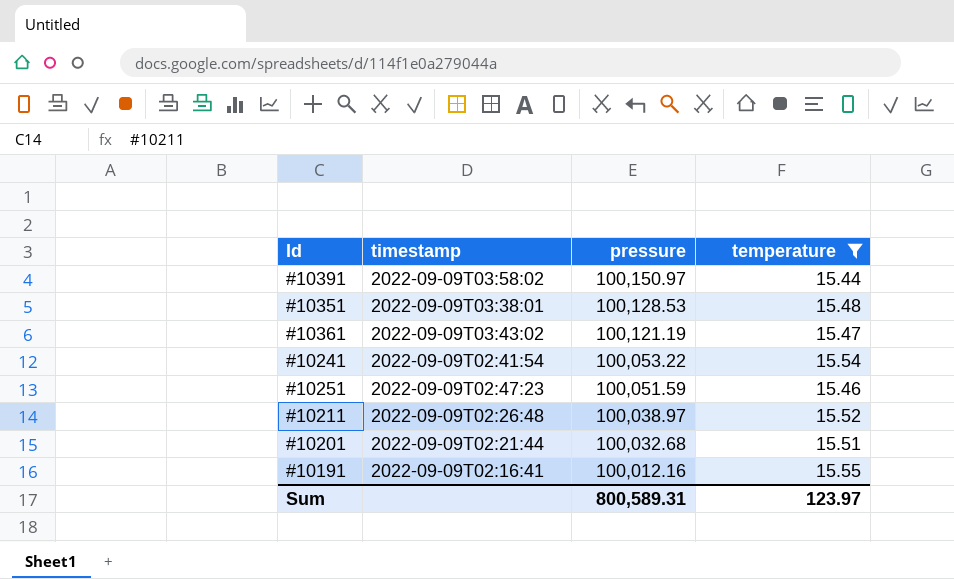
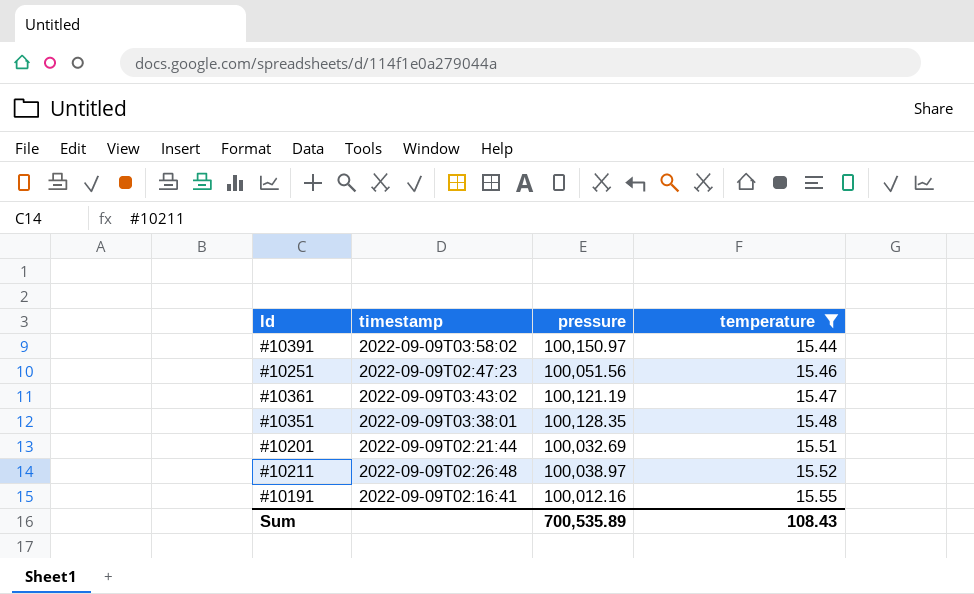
row order: pressure descending -> temperature ascending
row #10241: 2022-09-09T02:41:54 | 100,053.22 | 15.54 -> none
#10251 | pressure: 100,051.59 -> 100,051.56
#10351 | pressure: 100,128.53 -> 100,128.35
#10201 | pressure: 100,032.68 -> 100,032.69
Sum | pressure: 800,589.31 -> 700,535.89
Sum | temperature: 123.97 -> 108.43

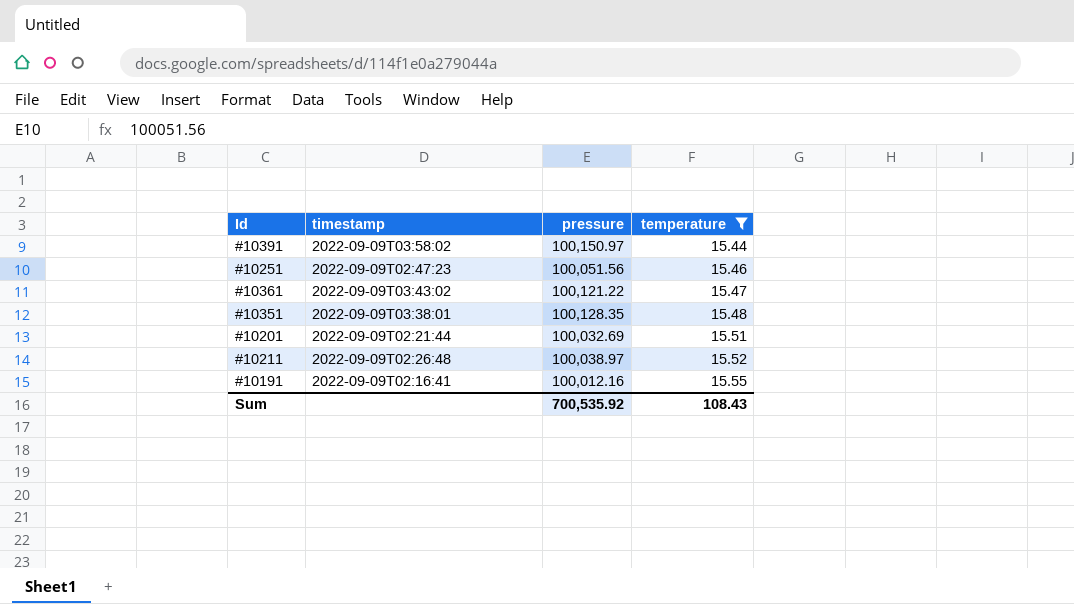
#10361 | pressure: 100,121.19 -> 100,121.22
Sum | pressure: 700,535.89 -> 700,535.92

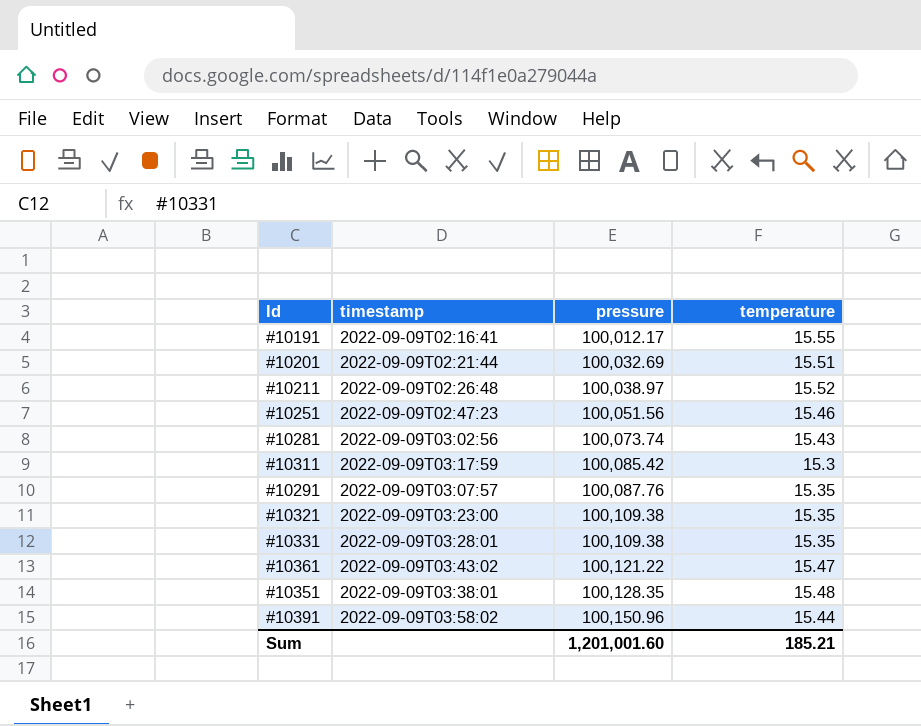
filter: temperature >= 15.44 -> none
row order: temperature ascending -> pressure ascending
#10191 | pressure: 100,012.16 -> 100,012.17
#10391 | pressure: 100,150.97 -> 100,150.96
Sum | pressure: 700,535.92 -> 1,201,001.60
Sum | temperature: 108.43 -> 185.21

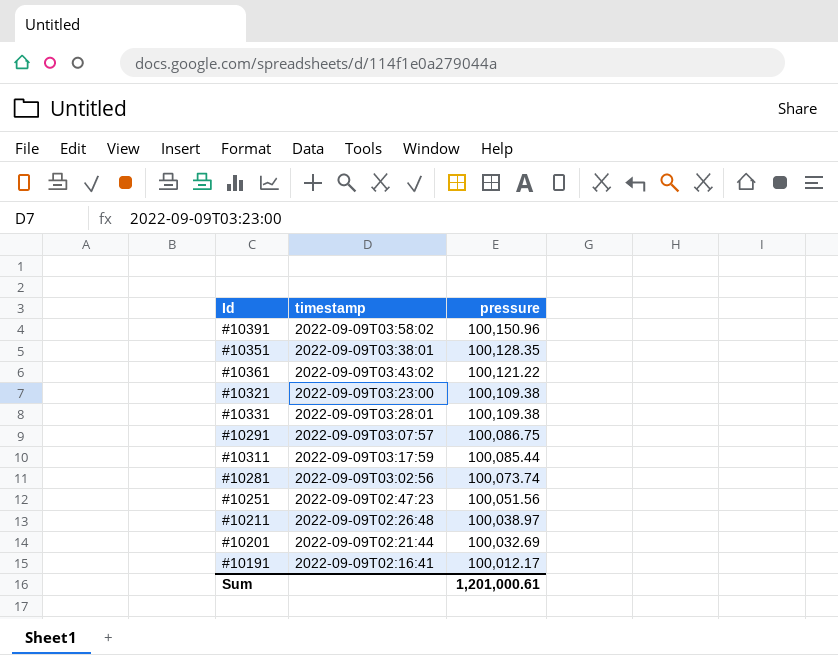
row order: pressure ascending -> pressure descending
column temperature | position: 4 -> none
#10291 | pressure: 100,087.76 -> 100,086.75
#10311 | pressure: 100,085.42 -> 100,085.44
Sum | pressure: 1,201,001.60 -> 1,201,000.61

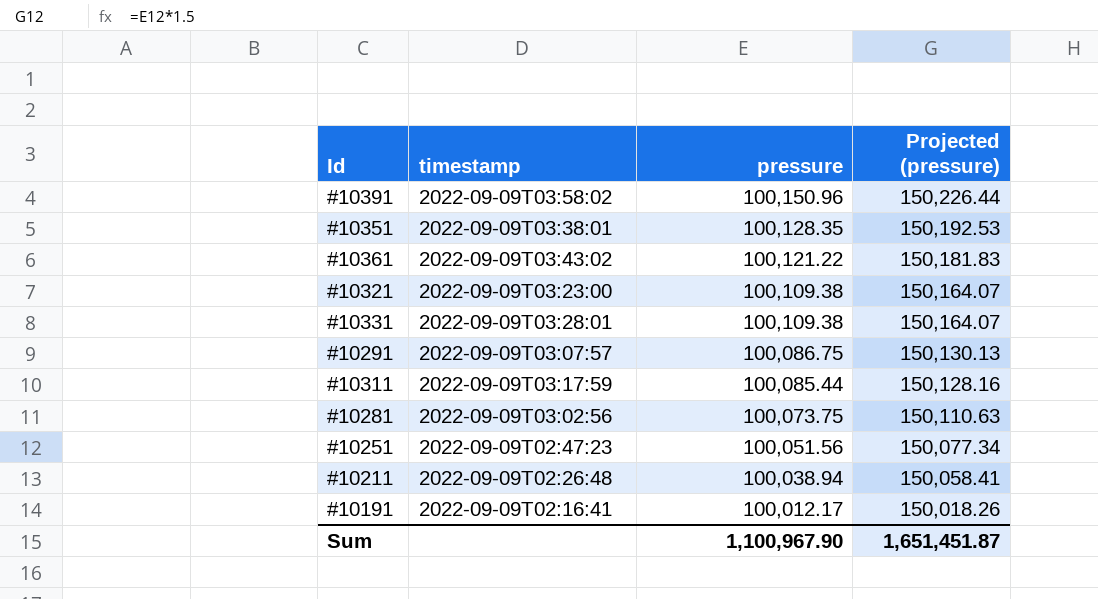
column Projected (pressure) | formula: none -> [pressure] * 1.5
row #10201: 2022-09-09T02:21:44 | 100,032.69 -> none
#10281 | pressure: 100,073.74 -> 100,073.75
#10211 | pressure: 100,038.97 -> 100,038.94
Sum | pressure: 1,201,000.61 -> 1,100,967.90

